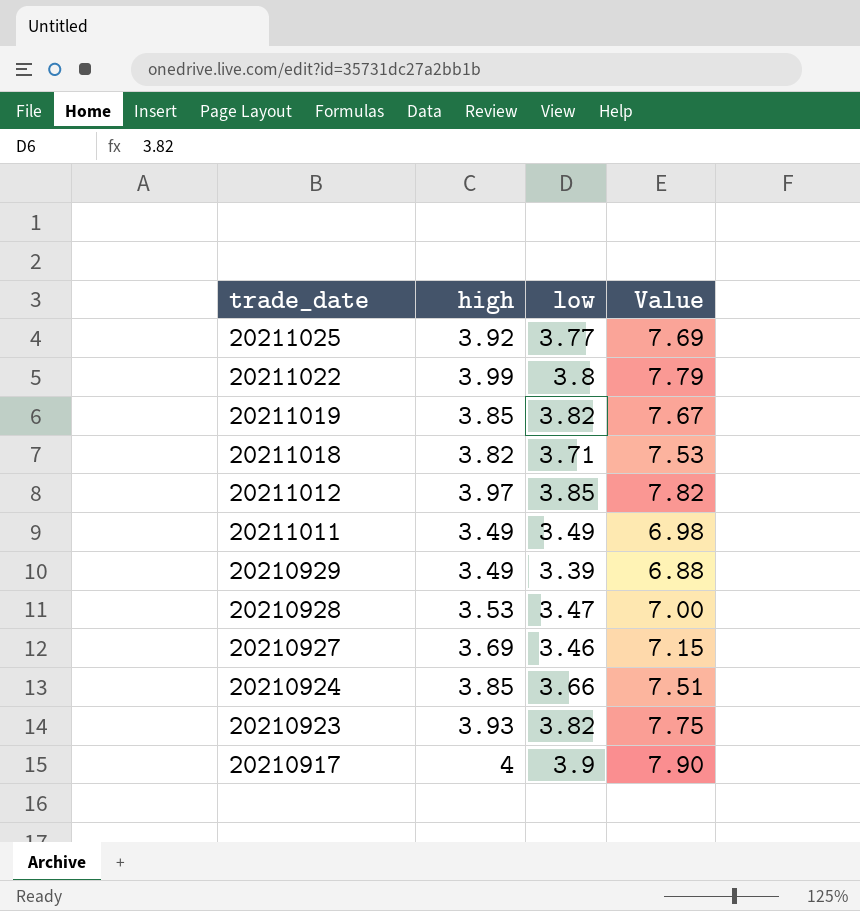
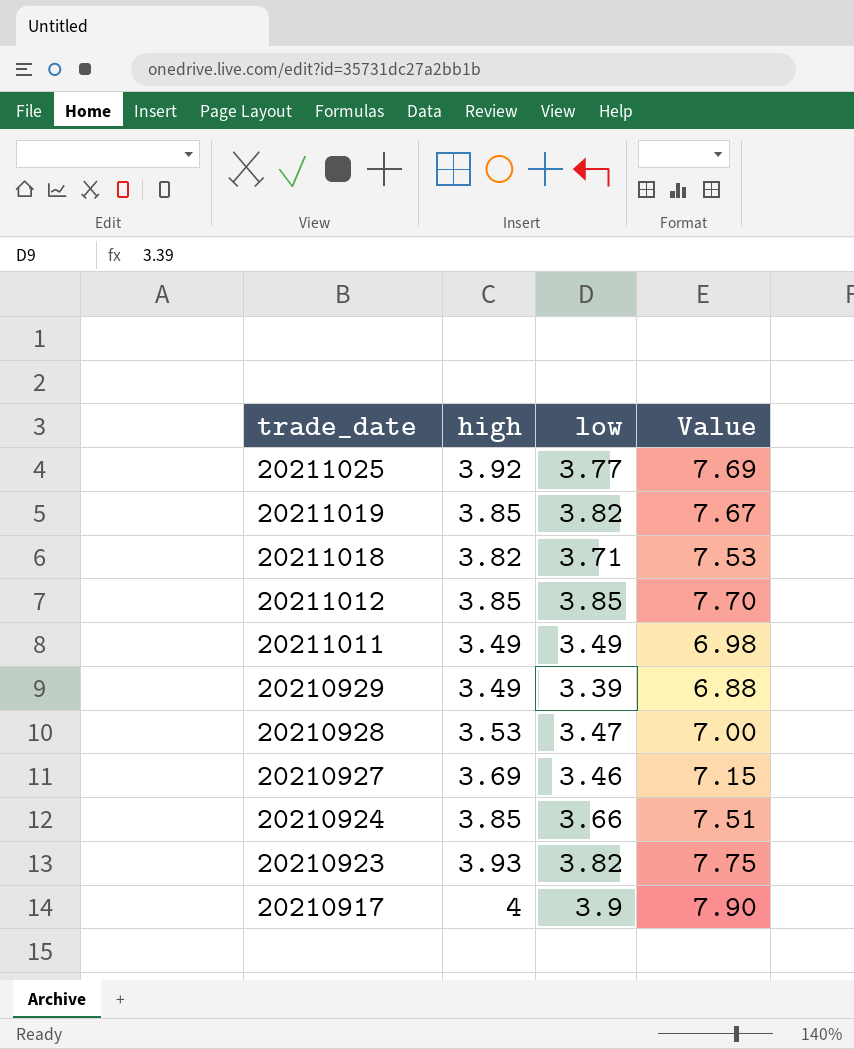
row 20211022: 3.99 | 3.8 | 7.79 -> none
20211012 | high: 3.97 -> 3.85
20211012 | Value: 7.82 -> 7.70

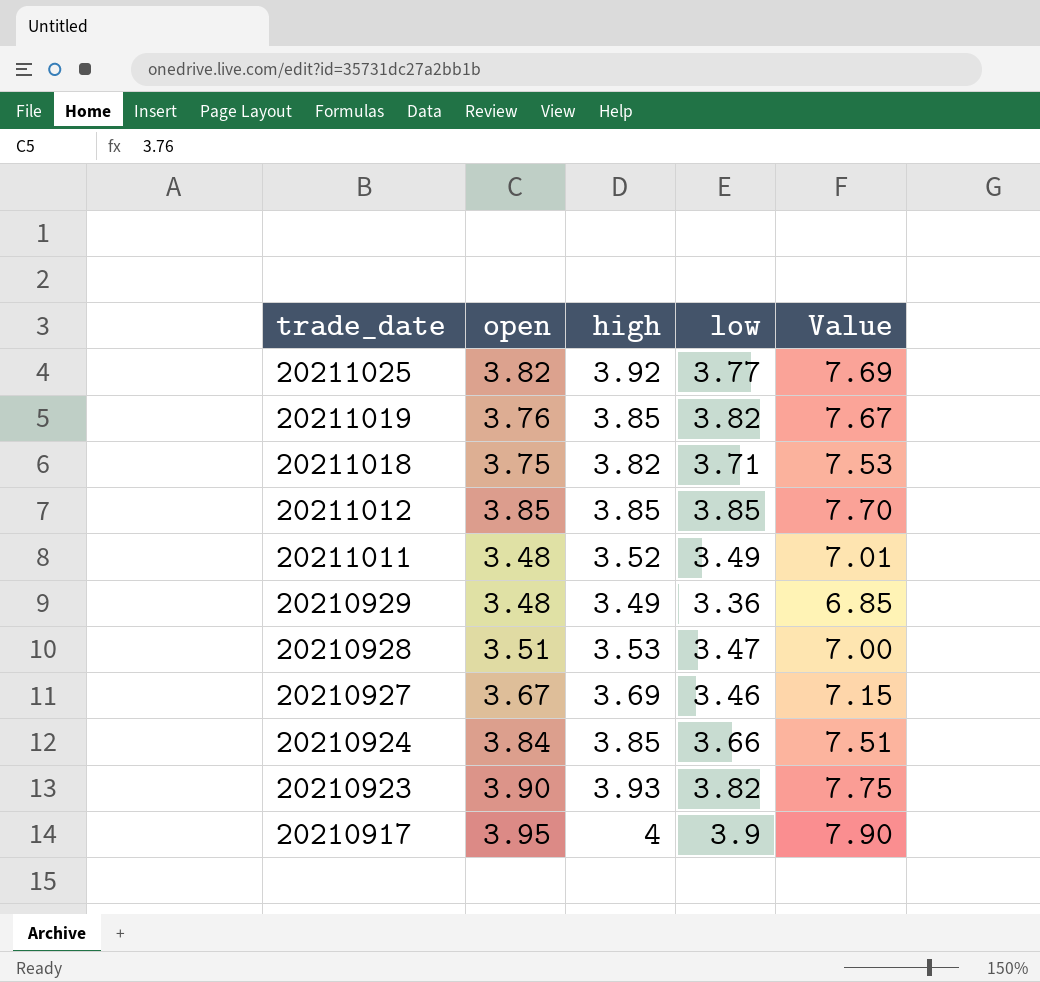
column open | position: none -> 2
20211011 | high: 3.49 -> 3.52
20211011 | Value: 6.98 -> 7.01
20210929 | low: 3.39 -> 3.36
20210929 | Value: 6.88 -> 6.85

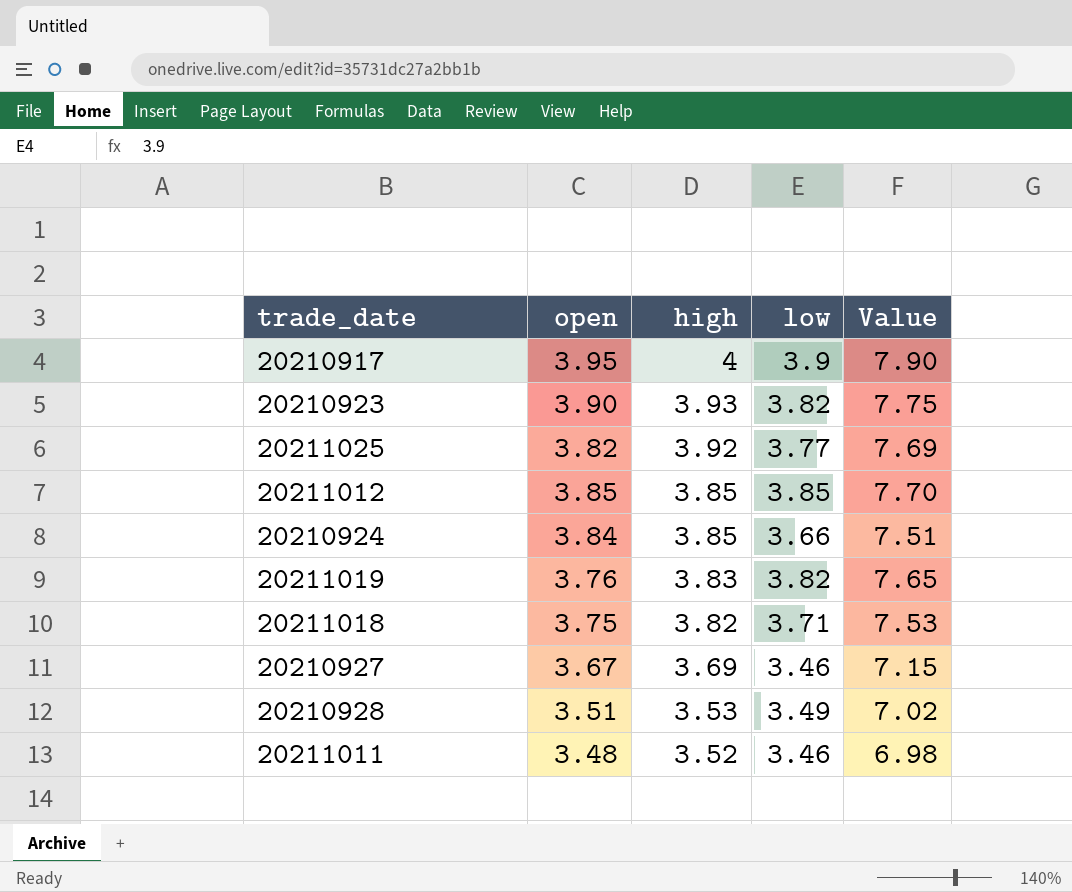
row order: trade_date descending -> high descending
row 20210929: 3.48 | 3.49 | 3.36 | 6.85 -> none
20211019 | high: 3.85 -> 3.83
20211019 | Value: 7.67 -> 7.65
20210928 | low: 3.47 -> 3.49
20210928 | Value: 7.00 -> 7.02
20211011 | low: 3.49 -> 3.46
20211011 | Value: 7.01 -> 6.98

